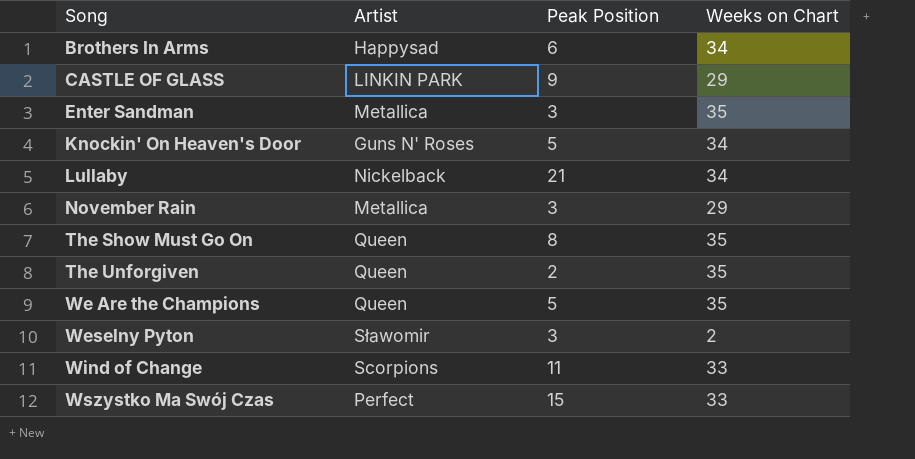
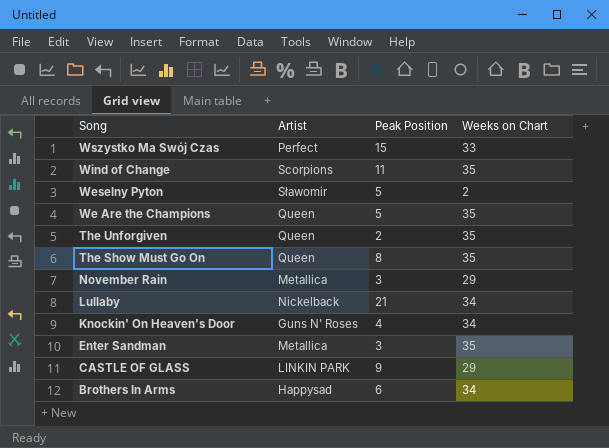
row order: Song ascending -> Song descending
Wind of Change | Weeks on Chart: 33 -> 35
Weselny Pyton | Peak Position: 3 -> 5
Knockin' On Heaven's Door | Peak Position: 5 -> 4

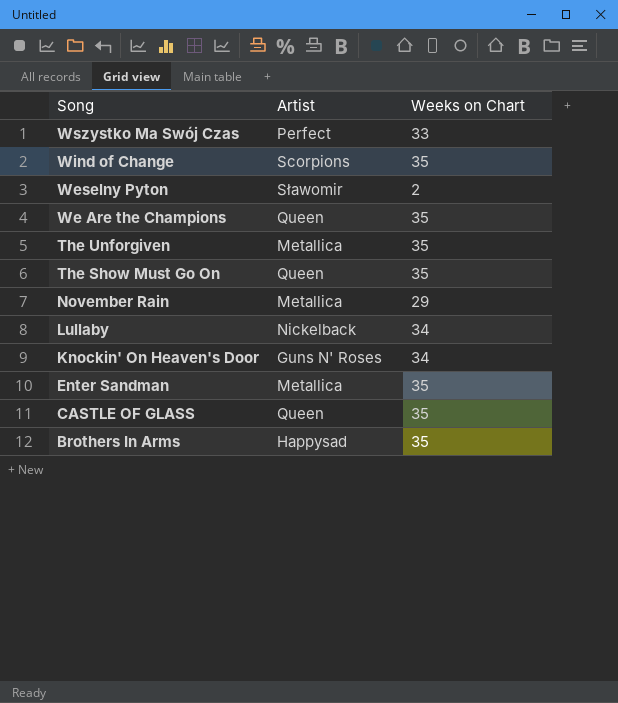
column Peak Position | position: 3 -> none
The Unforgiven | Artist: Queen -> Metallica
CASTLE OF GLASS | Artist: LINKIN PARK -> Queen
CASTLE OF GLASS | Weeks on Chart: 29 -> 35
Brothers In Arms | Weeks on Chart: 34 -> 35

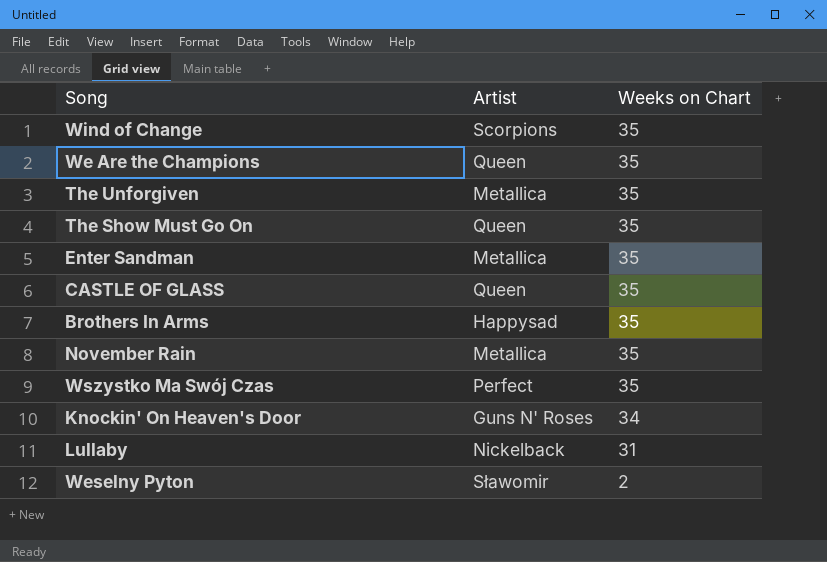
row order: Song descending -> Weeks on Chart descending
November Rain | Weeks on Chart: 29 -> 35
Wszystko Ma Swój Czas | Weeks on Chart: 33 -> 35
Lullaby | Weeks on Chart: 34 -> 31

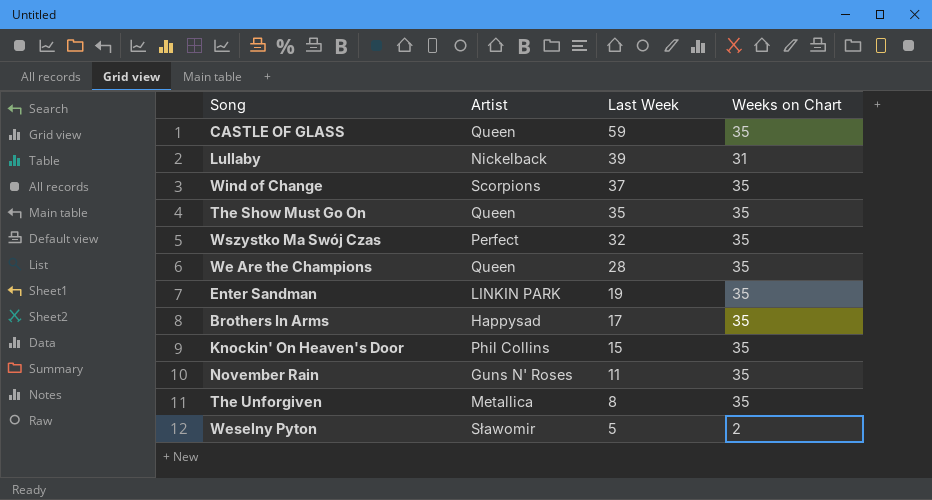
row order: Weeks on Chart descending -> Last Week descending
column Last Week | position: none -> 3
Enter Sandman | Artist: Metallica -> LINKIN PARK
Knockin' On Heaven's Door | Artist: Guns N' Roses -> Phil Collins
Knockin' On Heaven's Door | Weeks on Chart: 34 -> 35
November Rain | Artist: Metallica -> Guns N' Roses

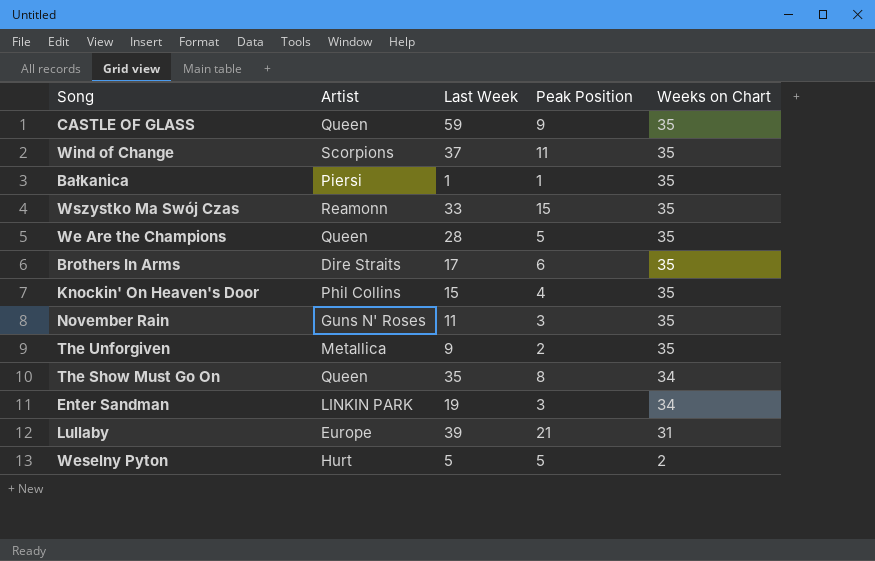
row order: Last Week descending -> Weeks on Chart descending
column Peak Position | position: none -> 4
row Bałkanica: none -> Piersi | 1 | 1 | 35
Wszystko Ma Swój Czas | Artist: Perfect -> Reamonn
Wszystko Ma Swój Czas | Last Week: 32 -> 33
Brothers In Arms | Artist: Happysad -> Dire Straits
The Unforgiven | Last Week: 8 -> 9
The Show Must Go On | Weeks on Chart: 35 -> 34
Enter Sandman | Weeks on Chart: 35 -> 34
Lullaby | Artist: Nickelback -> Europe
Weselny Pyton | Artist: Sławomir -> Hurt

